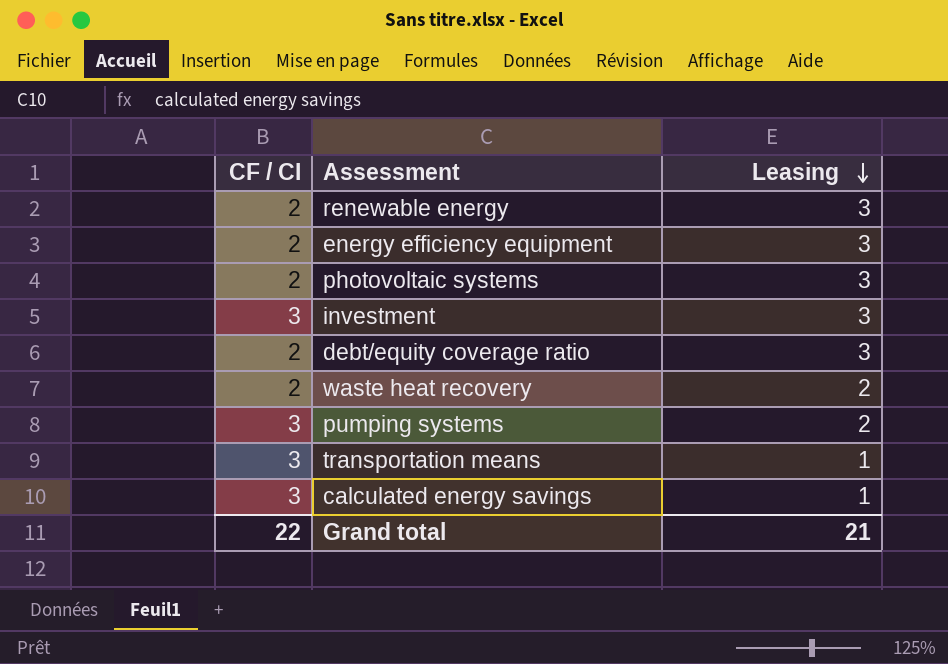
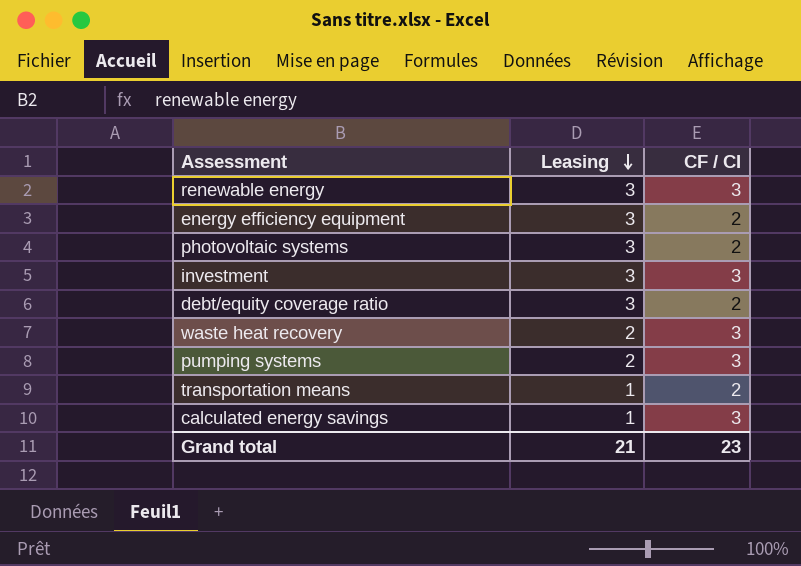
column CF / CI | position: 1 -> 3
renewable energy | CF / CI: 2 -> 3
waste heat recovery | CF / CI: 2 -> 3
transportation means | CF / CI: 3 -> 2
Grand total | CF / CI: 22 -> 23

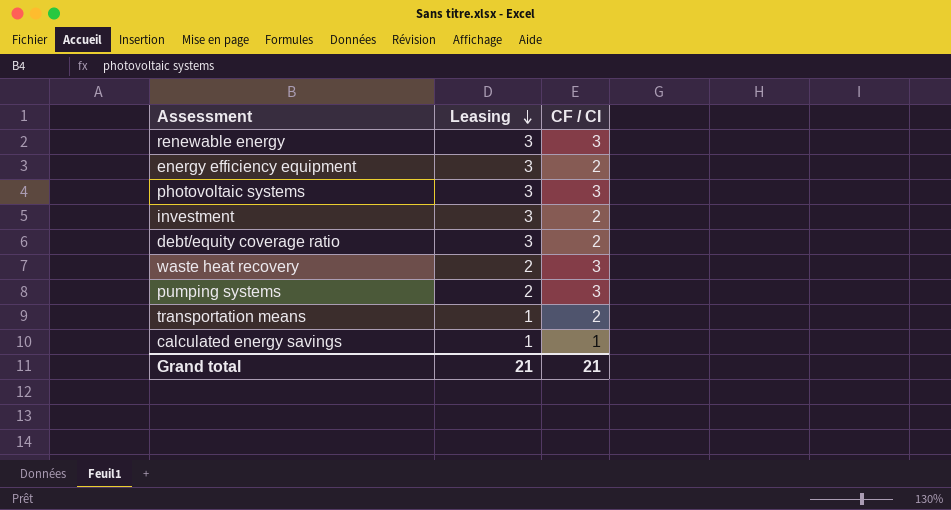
photovoltaic systems | CF / CI: 2 -> 3
investment | CF / CI: 3 -> 2
calculated energy savings | CF / CI: 3 -> 1
Grand total | CF / CI: 23 -> 21

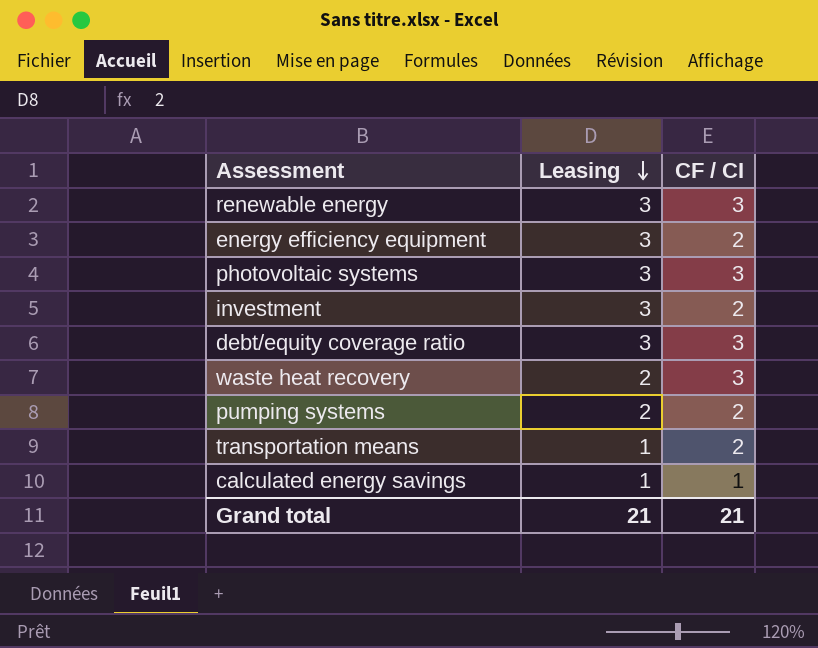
debt/equity coverage ratio | CF / CI: 2 -> 3
pumping systems | CF / CI: 3 -> 2

